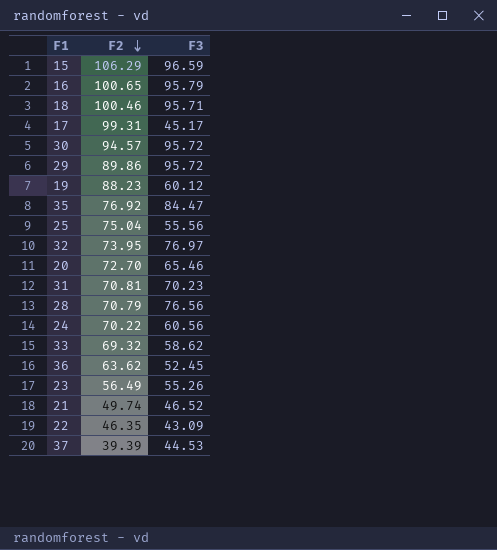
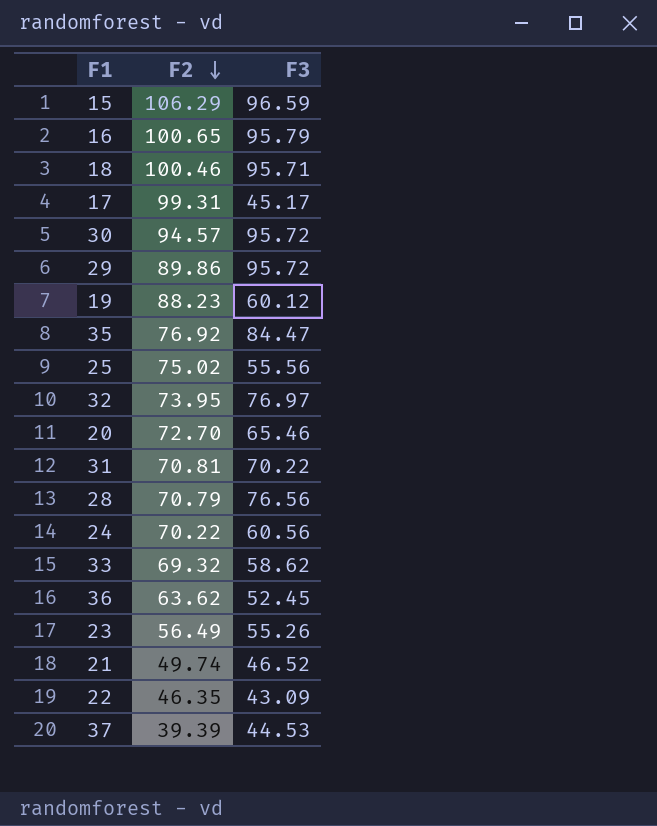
25 | F2: 75.04 -> 75.02
31 | F3: 70.23 -> 70.22

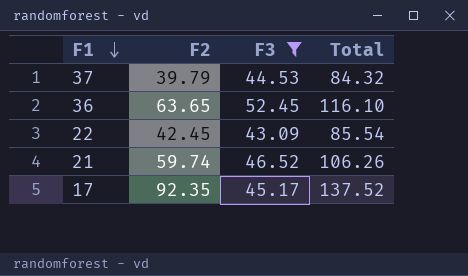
filter: none -> F3 <= 52.45
row order: F2 descending -> F1 descending
column Total | formula: none -> [F2] + [F3]
37 | F2: 39.39 -> 39.79
36 | F2: 63.62 -> 63.65
22 | F2: 46.35 -> 42.45
21 | F2: 49.74 -> 59.74
17 | F2: 99.31 -> 92.35

